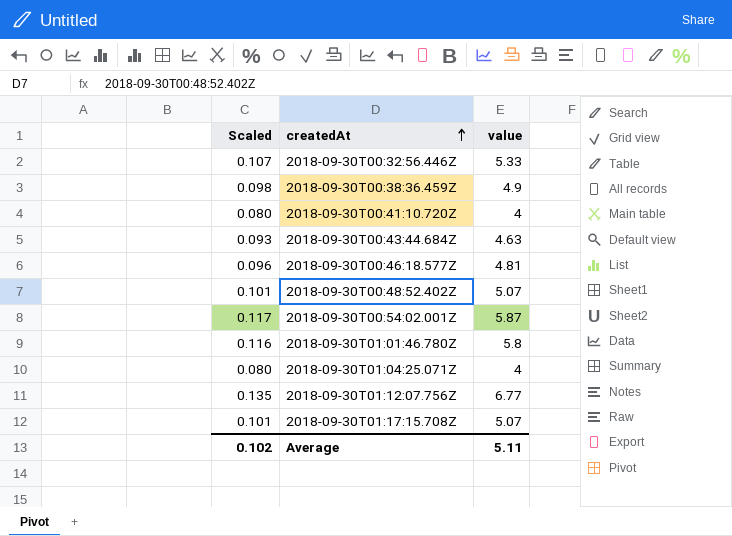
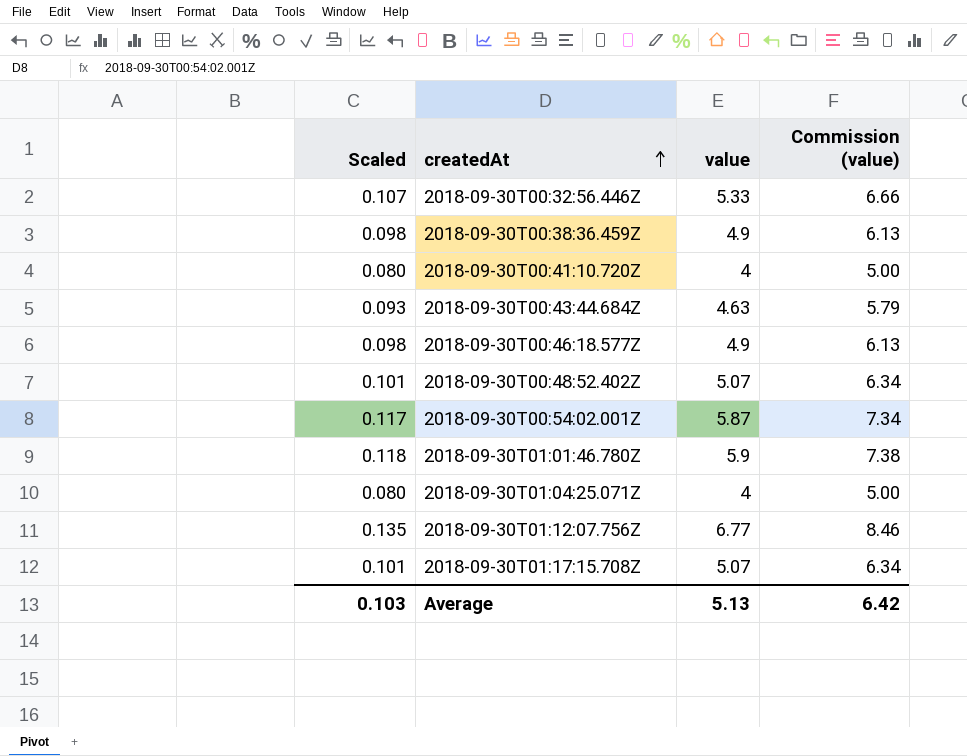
column Commission (value) | formula: none -> [value] * 1.25
2018-09-30T00:46:18.577Z | Scaled: 0.096 -> 0.098
2018-09-30T00:46:18.577Z | value: 4.81 -> 4.9
2018-09-30T01:01:46.780Z | Scaled: 0.116 -> 0.118
2018-09-30T01:01:46.780Z | value: 5.8 -> 5.9
Average | Scaled: 0.102 -> 0.103
Average | value: 5.11 -> 5.13

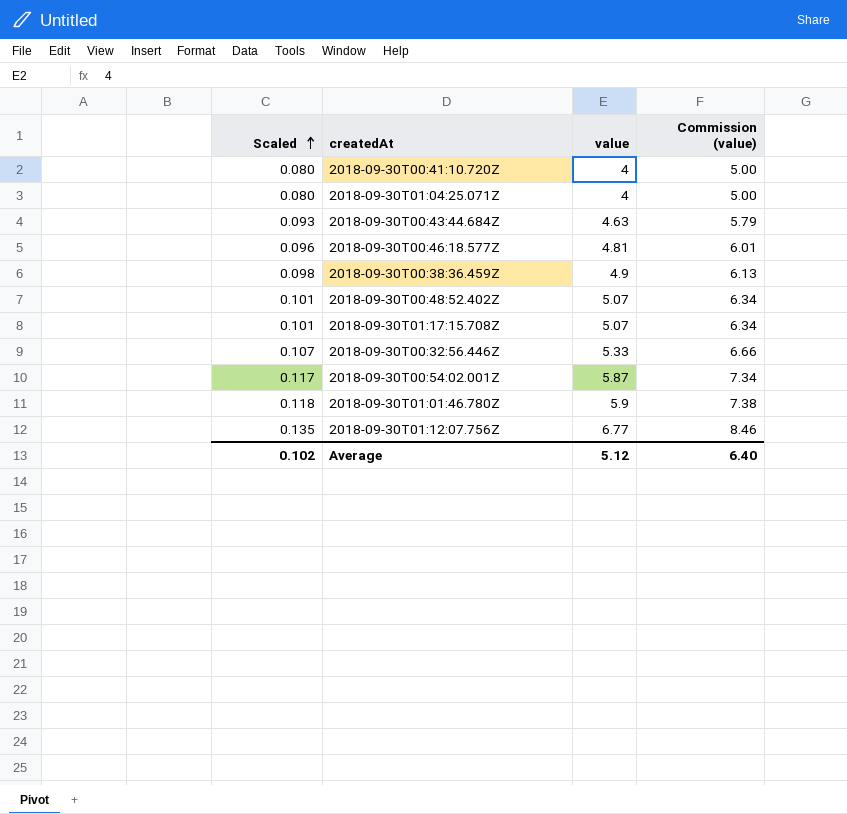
row order: createdAt ascending -> Scaled ascending
2018-09-30T00:46:18.577Z | Scaled: 0.098 -> 0.096
2018-09-30T00:46:18.577Z | value: 4.9 -> 4.81
2018-09-30T00:46:18.577Z | Commission (value): 6.13 -> 6.01
Average | Scaled: 0.103 -> 0.102
Average | value: 5.13 -> 5.12
Average | Commission (value): 6.42 -> 6.40

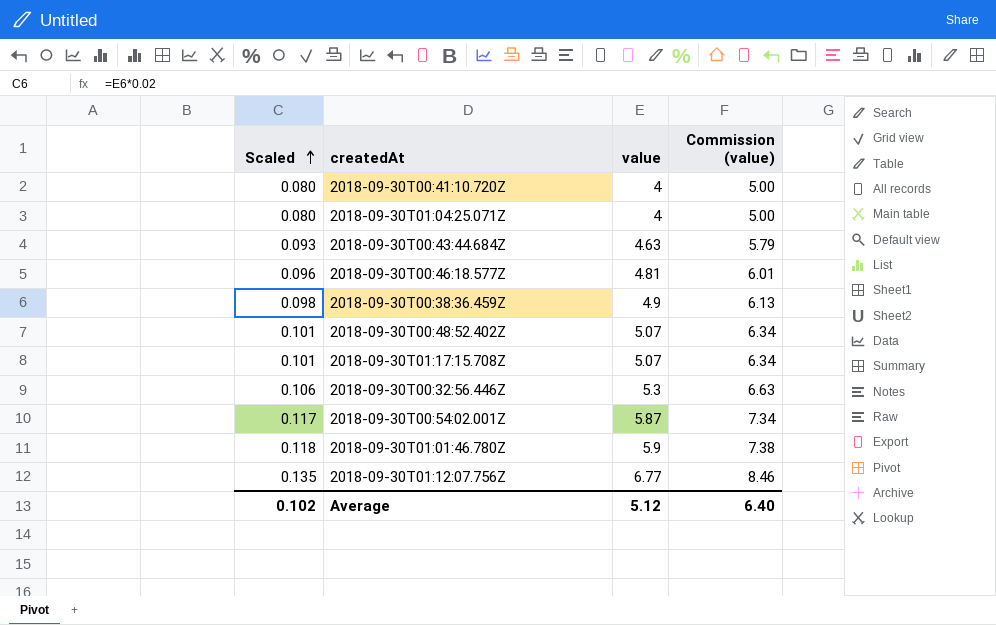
2018-09-30T00:32:56.446Z | Scaled: 0.107 -> 0.106
2018-09-30T00:32:56.446Z | value: 5.33 -> 5.3
2018-09-30T00:32:56.446Z | Commission (value): 6.66 -> 6.63

